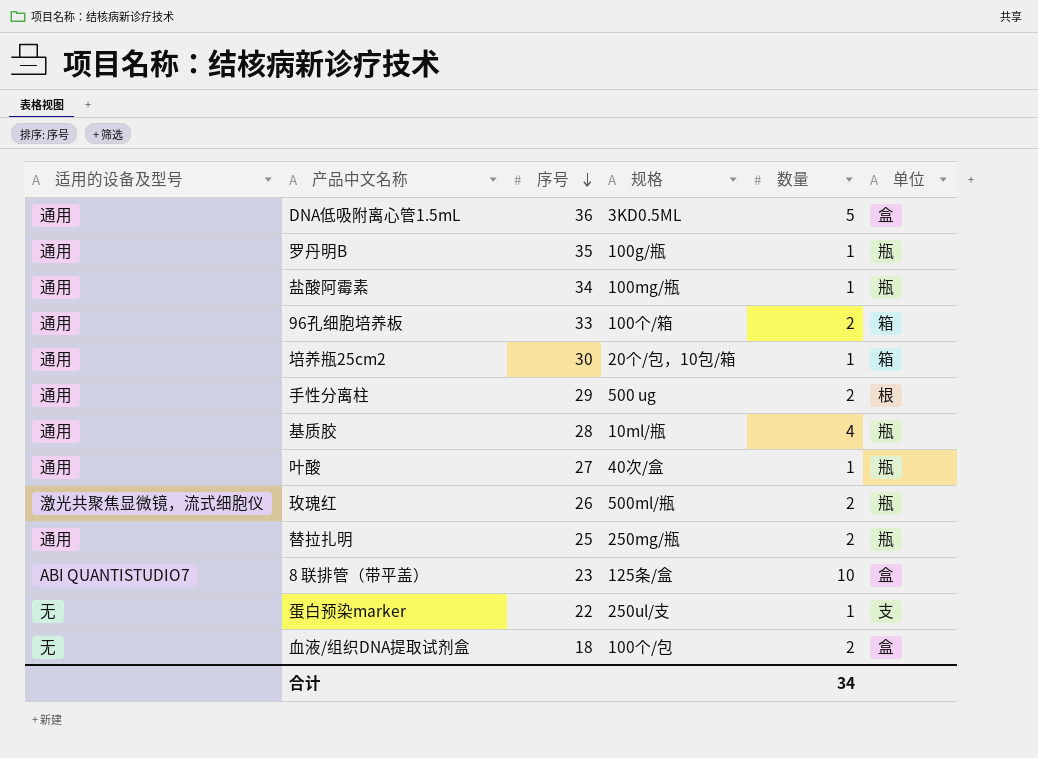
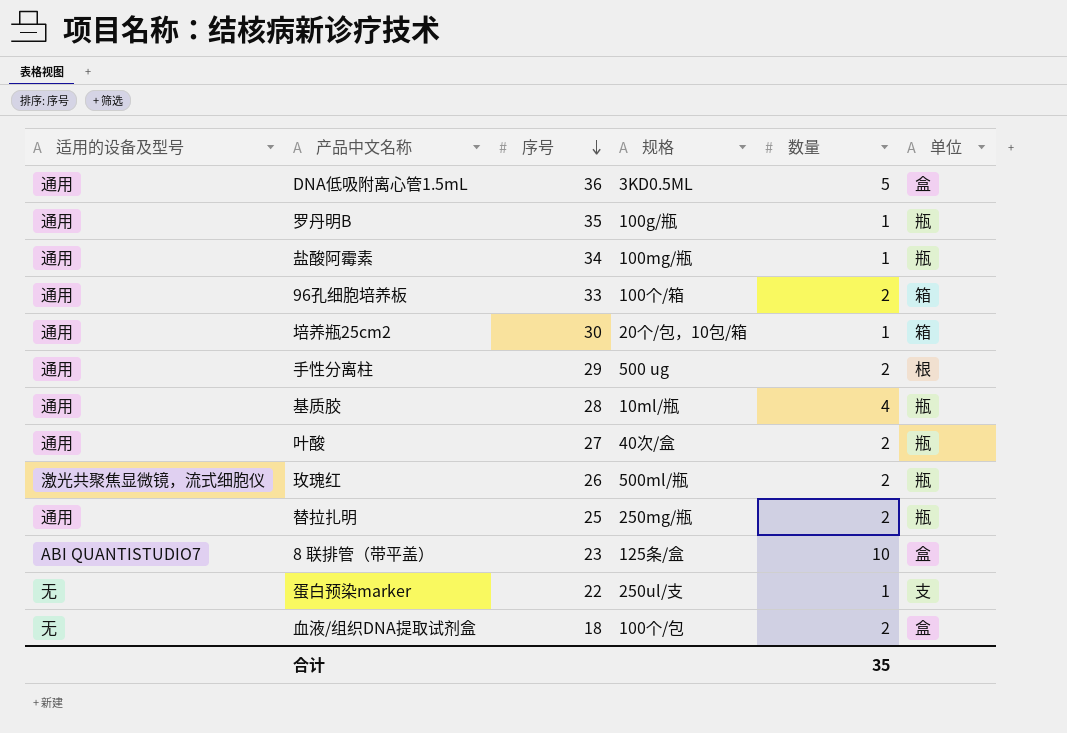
叶酸 | 数量: 1 -> 2
合计 | 数量: 34 -> 35

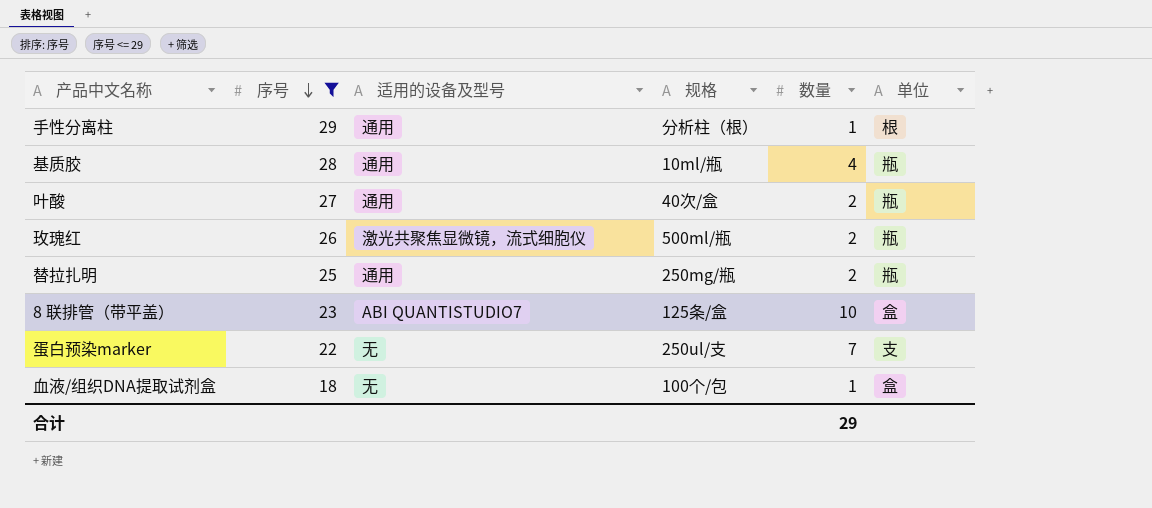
filter: none -> 序号 <= 29
column 适用的设备及型号 | position: 1 -> 3
手性分离柱 | 规格: 500 ug -> 分析柱（根）
手性分离柱 | 数量: 2 -> 1
蛋白预染marker | 数量: 1 -> 7
血液/组织DNA提取试剂盒 | 数量: 2 -> 1
合计 | 数量: 35 -> 29

